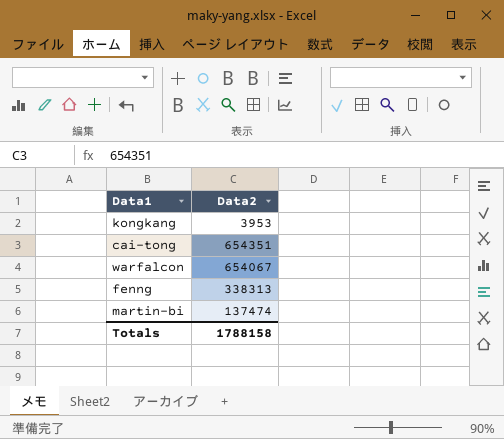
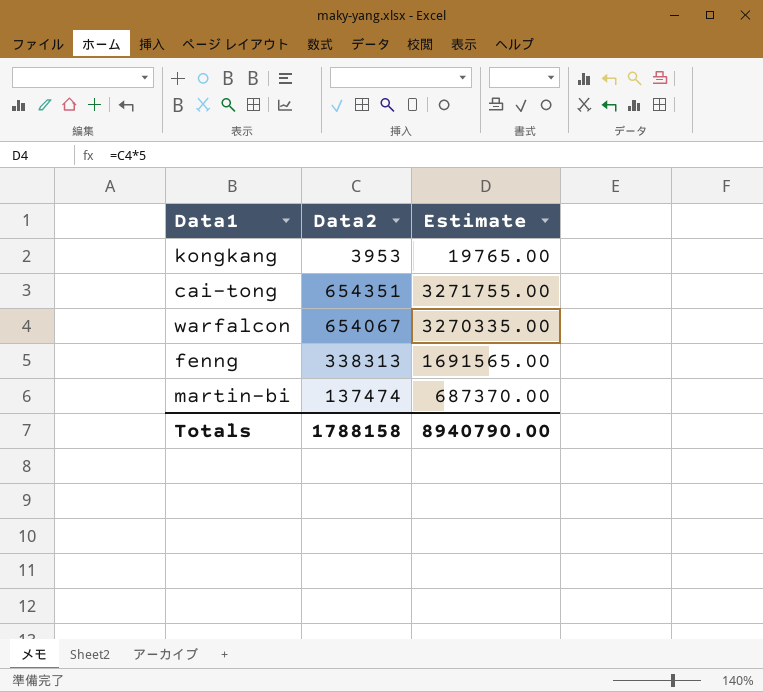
column Estimate | formula: none -> [Data2] * 5

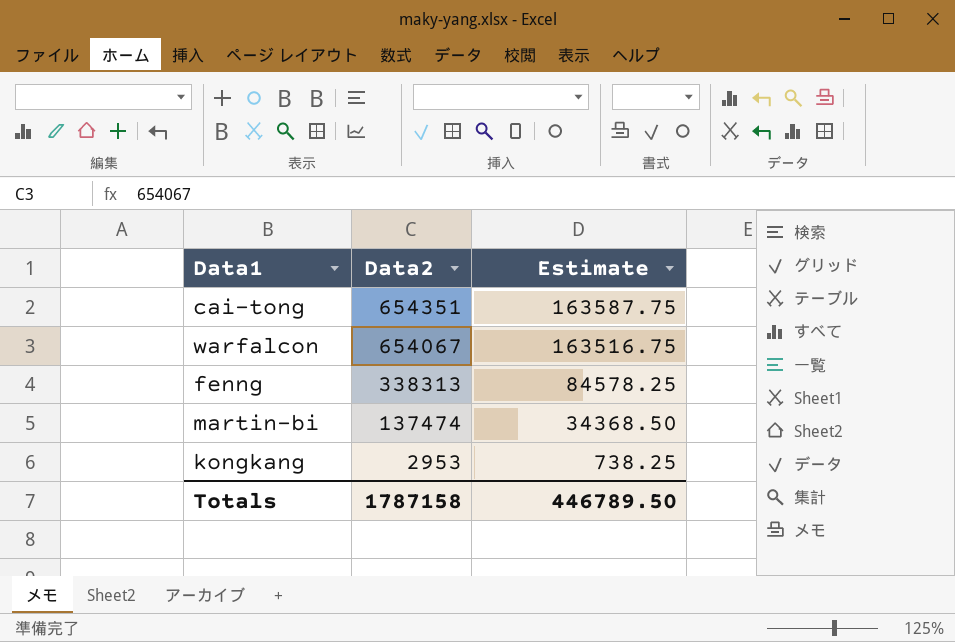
row order: none -> Data2 descending
column Estimate | formula: [Data2] * 5 -> [Data2] * 0.25
kongkang | Data2: 3953 -> 2953
Totals | Data2: 1788158 -> 1787158
Totals | Estimate: 8940790.00 -> 446789.50

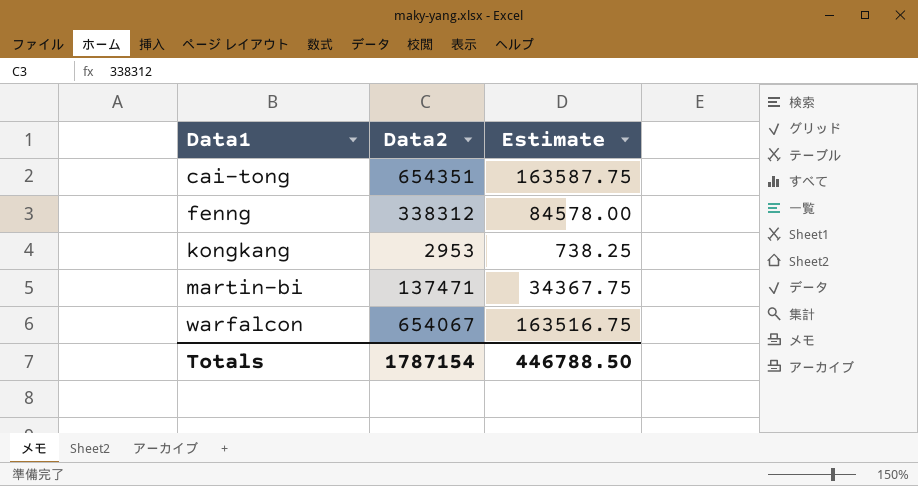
row order: Data2 descending -> Data1 ascending
fenng | Data2: 338313 -> 338312
fenng | Estimate: 84578.25 -> 84578.00
martin-bi | Data2: 137474 -> 137471
martin-bi | Estimate: 34368.50 -> 34367.75
Totals | Data2: 1787158 -> 1787154
Totals | Estimate: 446789.50 -> 446788.50

